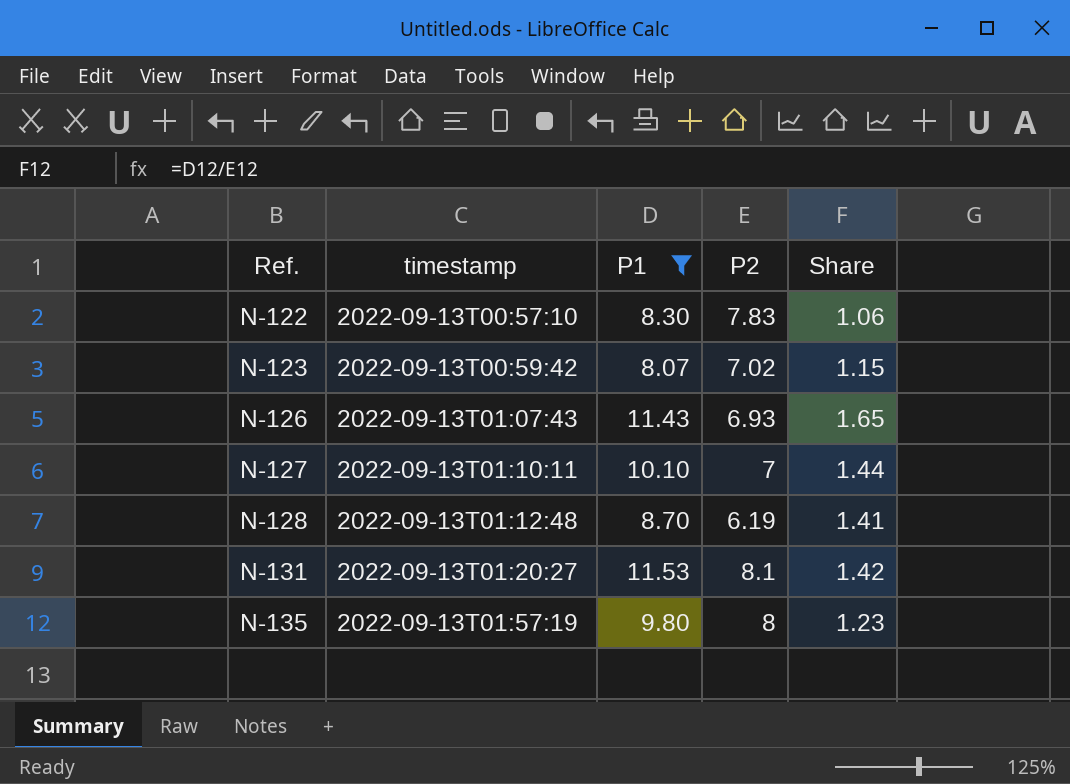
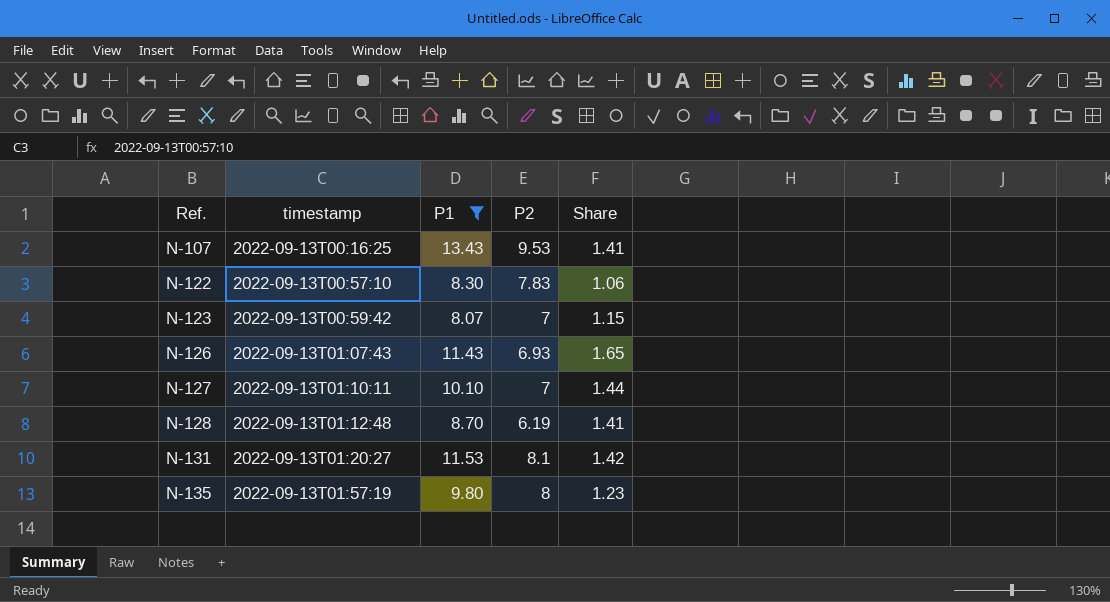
row N-107: none -> 2022-09-13T00:16:25 | 13.43 | 9.53 | 1.41
N-123 | P2: 7.02 -> 7

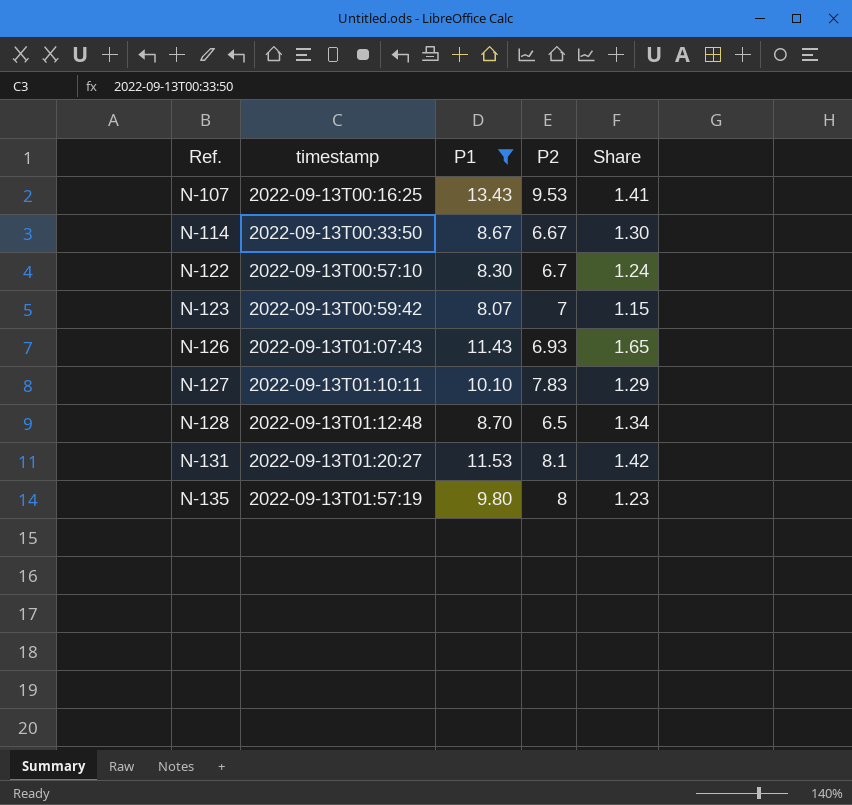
row N-114: none -> 2022-09-13T00:33:50 | 8.67 | 6.67 | 1.30
N-122 | P2: 7.83 -> 6.7
N-122 | Share: 1.06 -> 1.24
N-127 | P2: 7 -> 7.83
N-127 | Share: 1.44 -> 1.29
N-128 | P2: 6.19 -> 6.5
N-128 | Share: 1.41 -> 1.34

